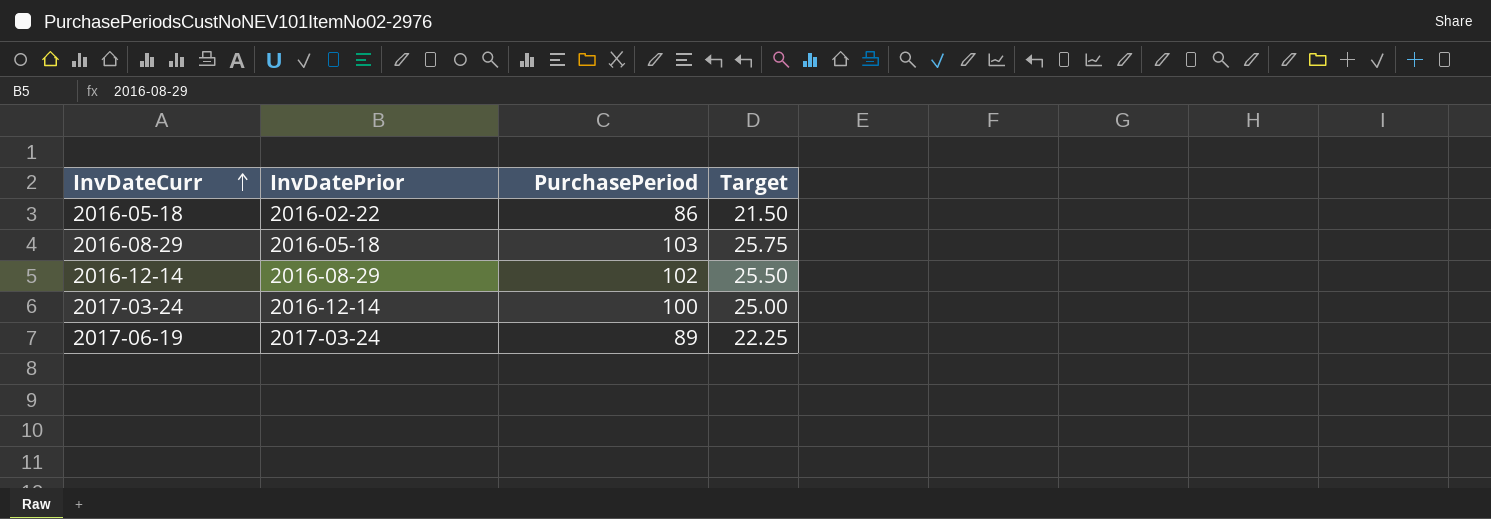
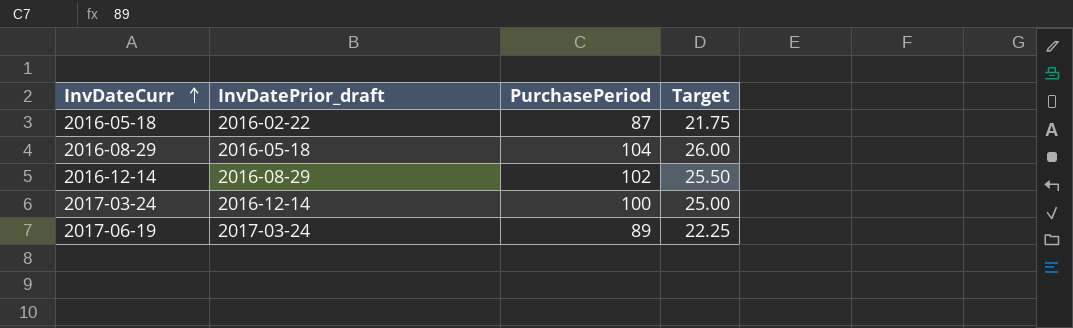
column name: InvDatePrior -> InvDatePrior_draft
2016-05-18 | PurchasePeriod: 86 -> 87
2016-05-18 | Target: 21.50 -> 21.75
2016-08-29 | PurchasePeriod: 103 -> 104
2016-08-29 | Target: 25.75 -> 26.00

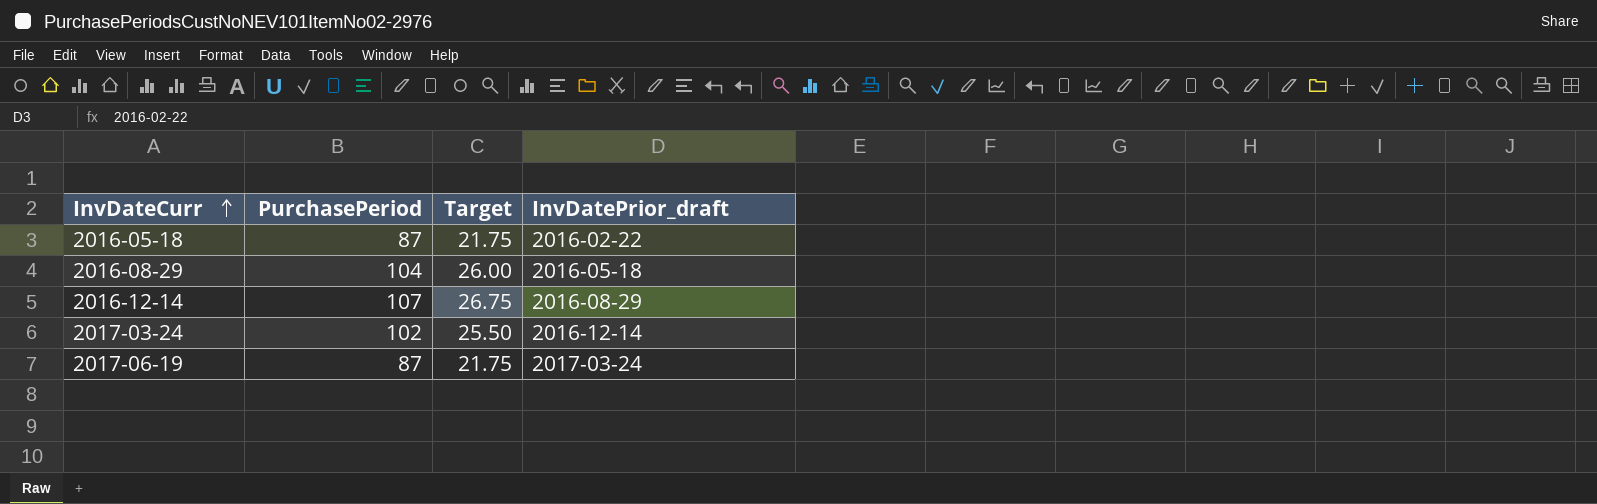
column InvDatePrior_draft | position: 2 -> 4
2016-12-14 | PurchasePeriod: 102 -> 107
2016-12-14 | Target: 25.50 -> 26.75
2017-03-24 | PurchasePeriod: 100 -> 102
2017-03-24 | Target: 25.00 -> 25.50
2017-06-19 | PurchasePeriod: 89 -> 87
2017-06-19 | Target: 22.25 -> 21.75

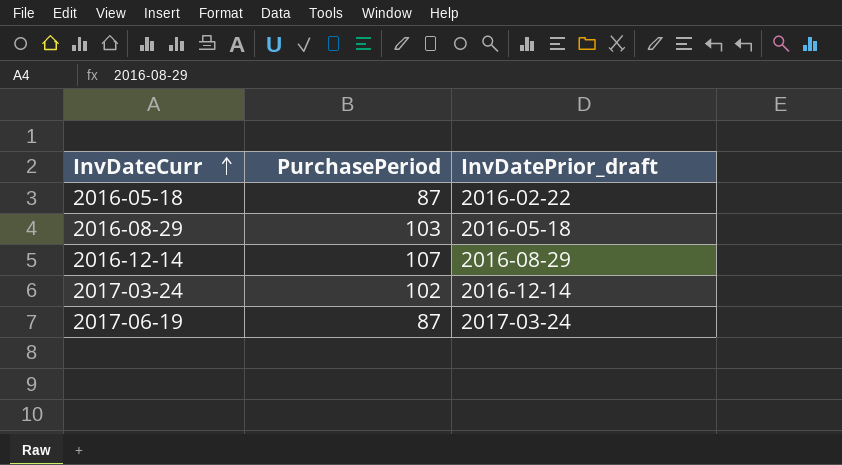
column Target | formula: [PurchasePeriod] * 0.25 -> none
2016-08-29 | PurchasePeriod: 104 -> 103

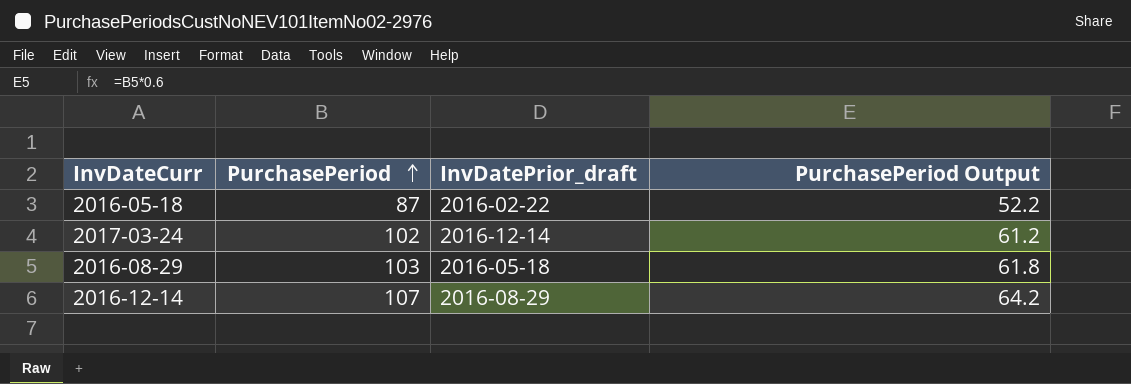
row order: InvDateCurr ascending -> PurchasePeriod ascending
column PurchasePeriod Output | formula: none -> [PurchasePeriod] * 0.6
row 2017-06-19: 87 | 2017-03-24 -> none

